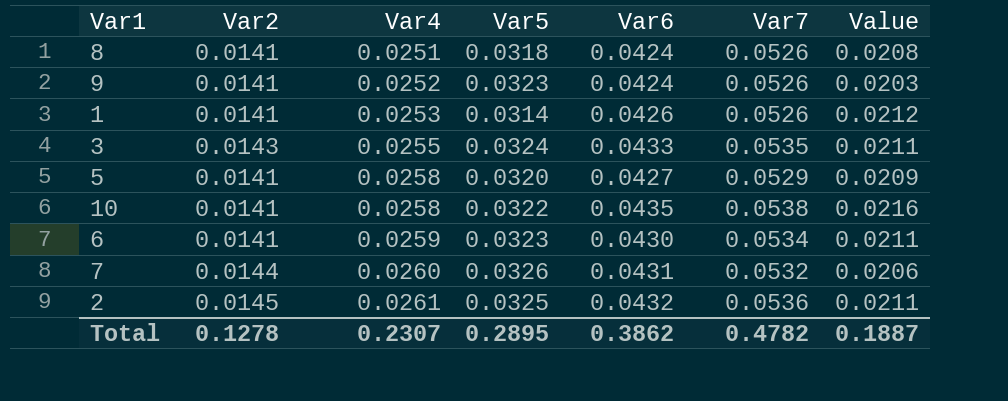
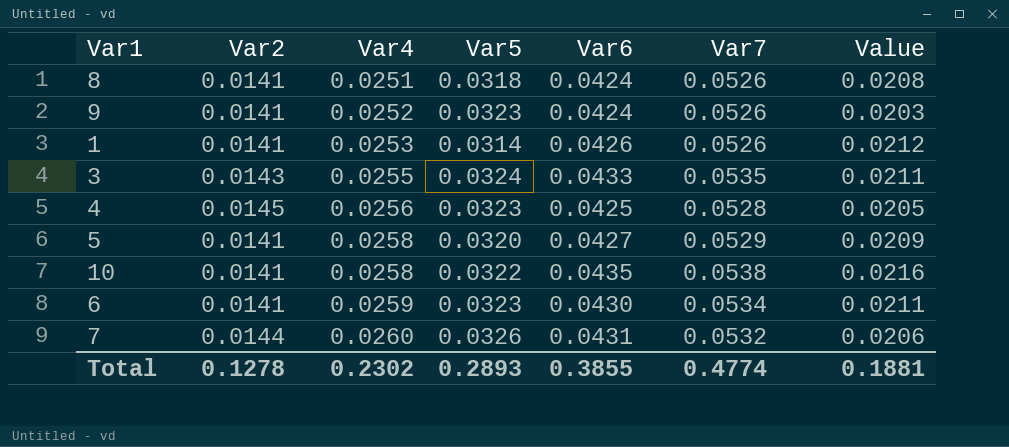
row 2: 0.0145 | 0.0261 | 0.0325 | 0.0432 | 0.0536 | 0.0211 -> none
row 4: none -> 0.0145 | 0.0256 | 0.0323 | 0.0425 | 0.0528 | 0.0205
Total | Var4: 0.2307 -> 0.2302
Total | Var5: 0.2895 -> 0.2893
Total | Var6: 0.3862 -> 0.3855
Total | Var7: 0.4782 -> 0.4774
Total | Value: 0.1887 -> 0.1881

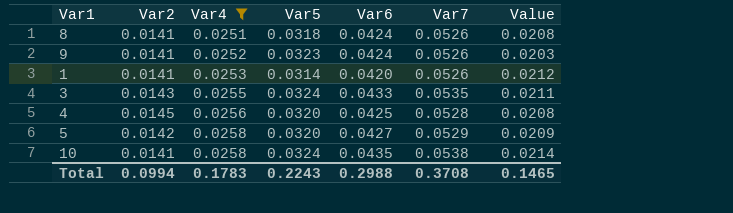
filter: none -> Var4 <= 0.0258
1 | Var6: 0.0426 -> 0.0420
4 | Var5: 0.0323 -> 0.0320
4 | Value: 0.0205 -> 0.0208
5 | Var2: 0.0141 -> 0.0142
10 | Var5: 0.0322 -> 0.0324
10 | Value: 0.0216 -> 0.0214
Total | Var2: 0.1278 -> 0.0994
Total | Var4: 0.2302 -> 0.1783
Total | Var5: 0.2893 -> 0.2243
Total | Var6: 0.3855 -> 0.2988
Total | Var7: 0.4774 -> 0.3708
Total | Value: 0.1881 -> 0.1465

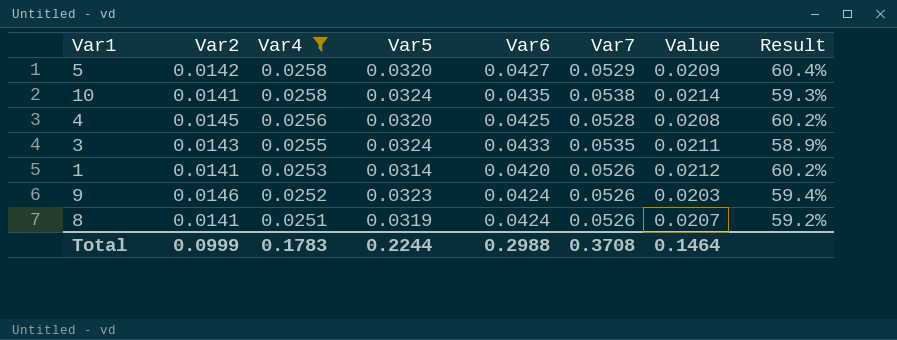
row order: Var4 ascending -> Var4 descending
column Result | formula: none -> [Var4] / [Var6]
9 | Var2: 0.0141 -> 0.0146
8 | Var5: 0.0318 -> 0.0319
8 | Value: 0.0208 -> 0.0207
Total | Var2: 0.0994 -> 0.0999
Total | Var5: 0.2243 -> 0.2244
Total | Value: 0.1465 -> 0.1464

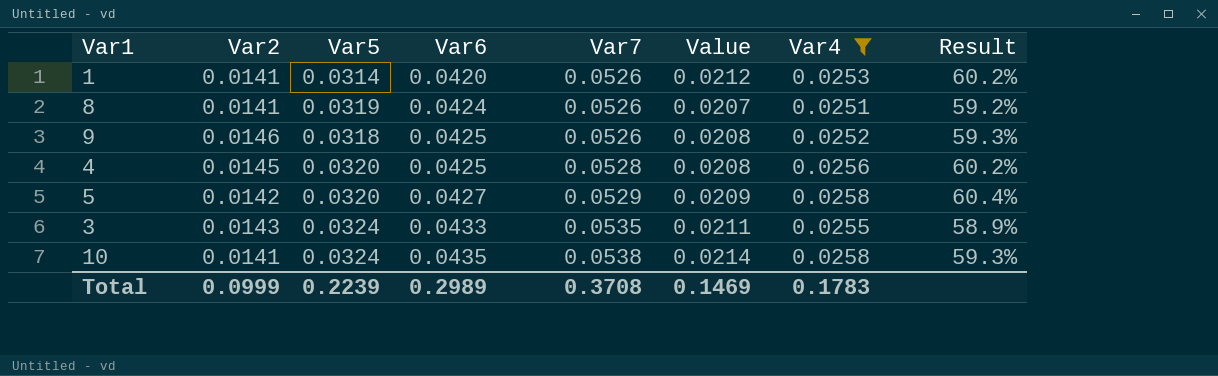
row order: Var4 descending -> Var6 ascending
column Var4 | position: 3 -> 7
9 | Var5: 0.0323 -> 0.0318
9 | Var6: 0.0424 -> 0.0425
9 | Value: 0.0203 -> 0.0208
9 | Result: 59.4% -> 59.3%
Total | Var5: 0.2244 -> 0.2239
Total | Var6: 0.2988 -> 0.2989
Total | Value: 0.1464 -> 0.1469

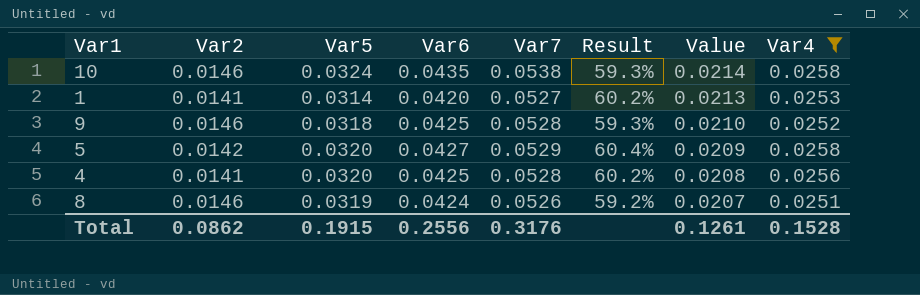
row order: Var6 ascending -> Value descending
column Result | position: 8 -> 6
row 3: 0.0143 | 0.0324 | 0.0433 | 0.0535 | 0.0211 | 0.0255 | 58.9% -> none
10 | Var2: 0.0141 -> 0.0146
1 | Var7: 0.0526 -> 0.0527
1 | Value: 0.0212 -> 0.0213
9 | Var7: 0.0526 -> 0.0528
9 | Value: 0.0208 -> 0.0210
4 | Var2: 0.0145 -> 0.0141
8 | Var2: 0.0141 -> 0.0146
Total | Var2: 0.0999 -> 0.0862
Total | Var5: 0.2239 -> 0.1915
Total | Var6: 0.2989 -> 0.2556
Total | Var7: 0.3708 -> 0.3176
Total | Value: 0.1469 -> 0.1261
Total | Var4: 0.1783 -> 0.1528

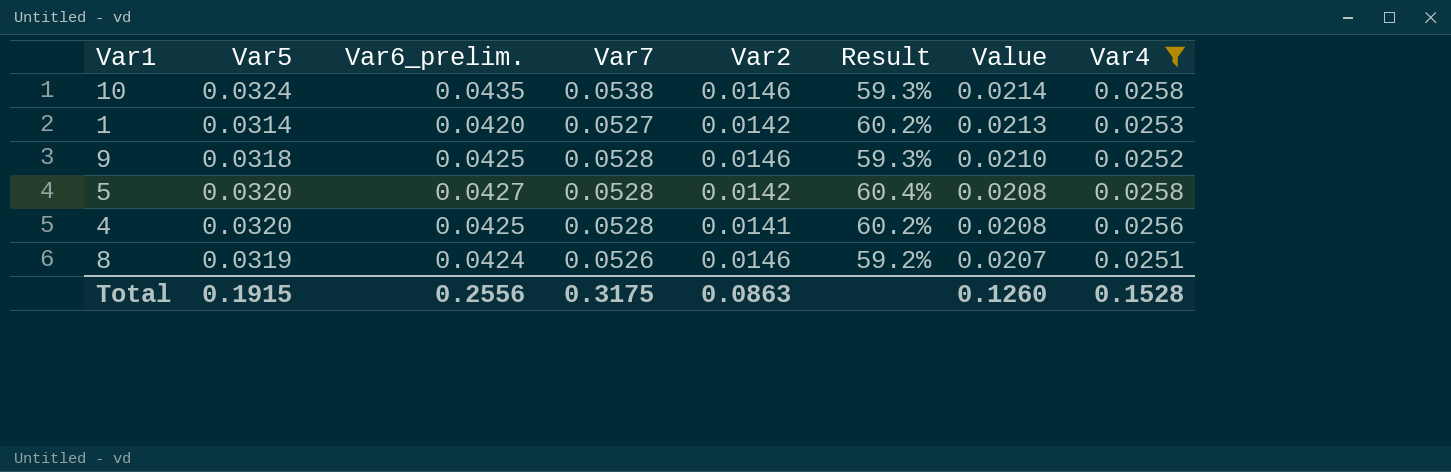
column name: Var6 -> Var6_prelim.
column Var2 | position: 2 -> 5
1 | Var2: 0.0141 -> 0.0142
5 | Var7: 0.0529 -> 0.0528
5 | Value: 0.0209 -> 0.0208
Total | Var7: 0.3176 -> 0.3175
Total | Var2: 0.0862 -> 0.0863
Total | Value: 0.1261 -> 0.1260

